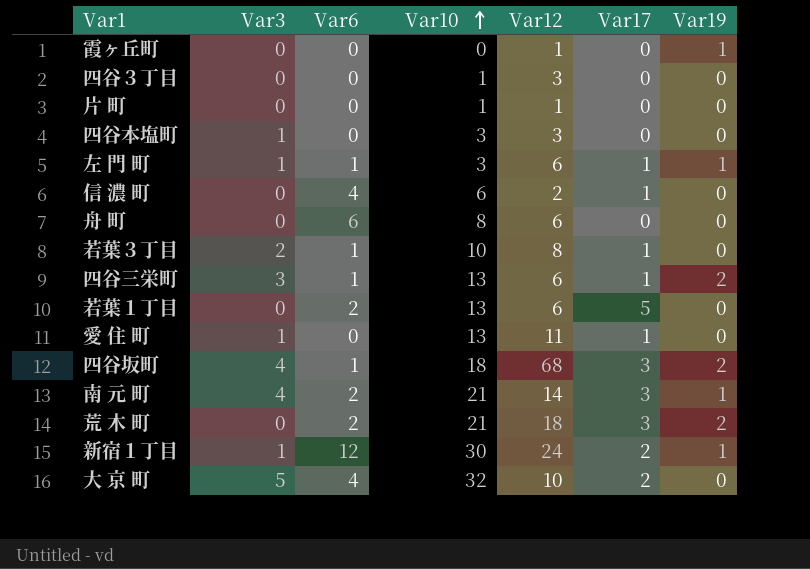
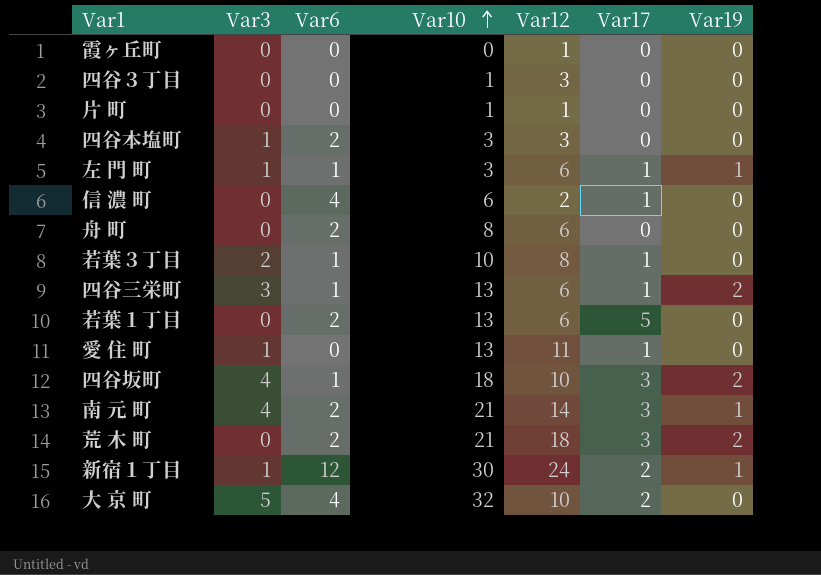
霞ヶ丘町 | Var19: 1 -> 0
四谷本塩町 | Var6: 0 -> 2
舟 町 | Var6: 6 -> 2
四谷坂町 | Var12: 68 -> 10

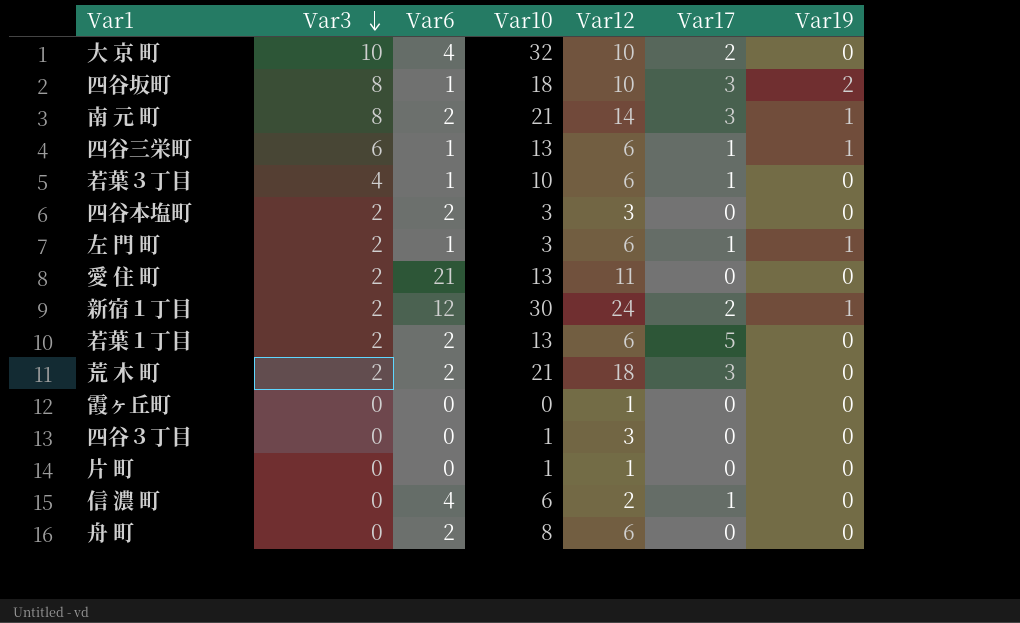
row order: Var10 ascending -> Var3 descending
大 京 町 | Var3: 5 -> 10
四谷坂町 | Var3: 4 -> 8
南 元 町 | Var3: 4 -> 8
四谷三栄町 | Var3: 3 -> 6
四谷三栄町 | Var19: 2 -> 1
若葉３丁目 | Var3: 2 -> 4
若葉３丁目 | Var12: 8 -> 6
四谷本塩町 | Var3: 1 -> 2
左 門 町 | Var3: 1 -> 2
愛 住 町 | Var3: 1 -> 2
愛 住 町 | Var6: 0 -> 21
愛 住 町 | Var17: 1 -> 0
新宿１丁目 | Var3: 1 -> 2
若葉１丁目 | Var3: 0 -> 2
荒 木 町 | Var3: 0 -> 2
荒 木 町 | Var19: 2 -> 0

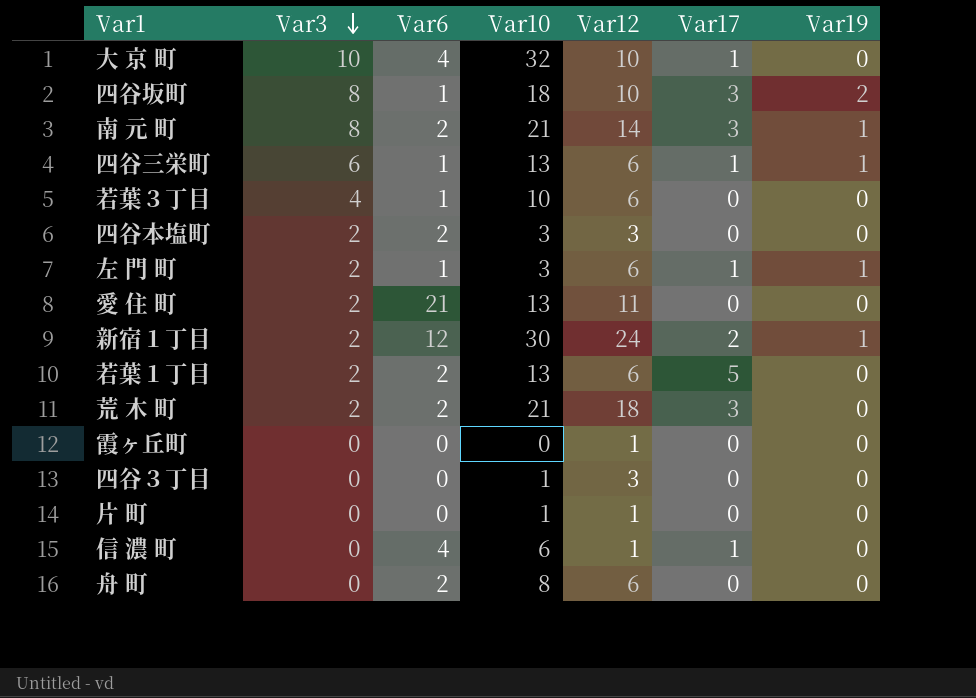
大 京 町 | Var17: 2 -> 1
若葉３丁目 | Var17: 1 -> 0
信 濃 町 | Var12: 2 -> 1

